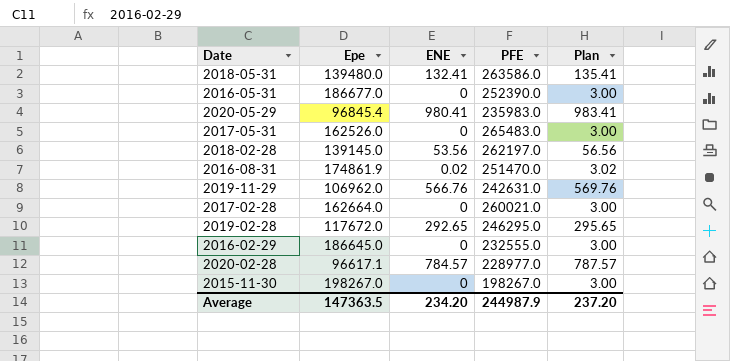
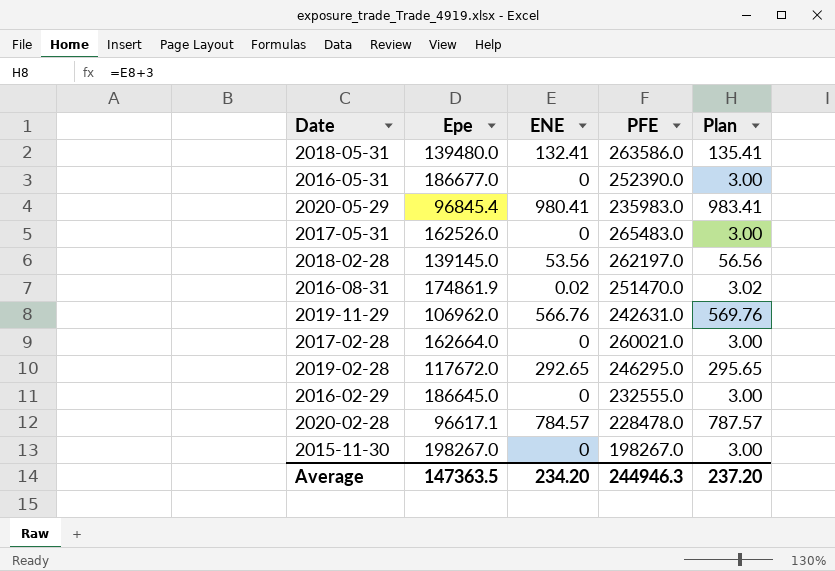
2020-02-28 | PFE: 228977.0 -> 228478.0
Average | PFE: 244987.9 -> 244946.3

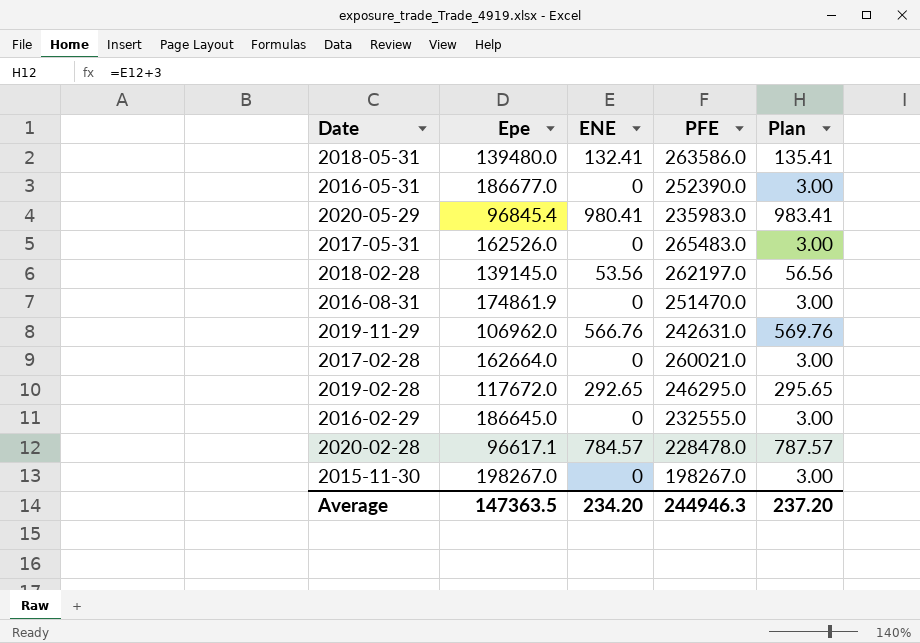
2016-08-31 | ENE: 0.02 -> 0
2016-08-31 | Plan: 3.02 -> 3.00

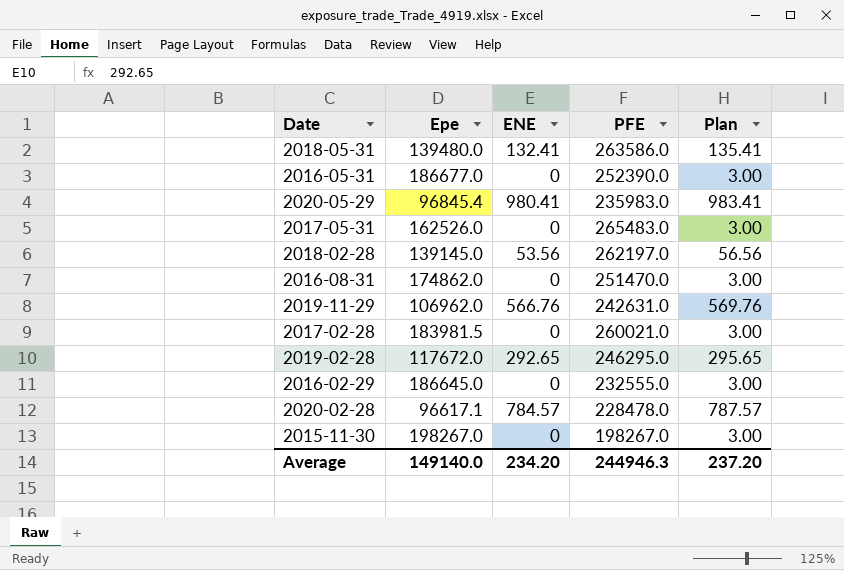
2016-08-31 | Epe: 174861.9 -> 174862.0
2017-02-28 | Epe: 162664.0 -> 183981.5
Average | Epe: 147363.5 -> 149140.0

